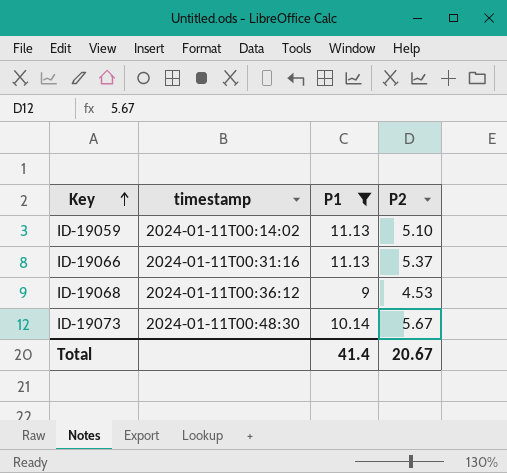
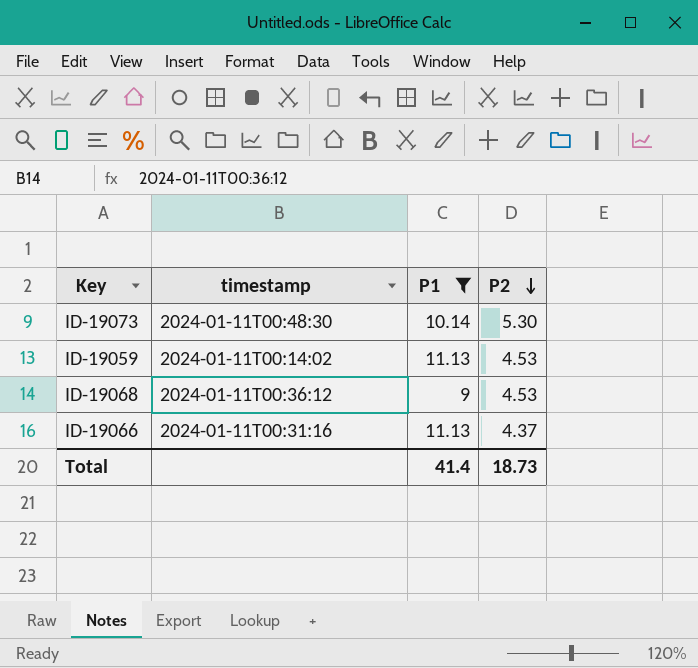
row order: Key ascending -> P2 descending
ID-19073 | P2: 5.67 -> 5.30
ID-19059 | P2: 5.10 -> 4.53
ID-19066 | P2: 5.37 -> 4.37
Total | P2: 20.67 -> 18.73

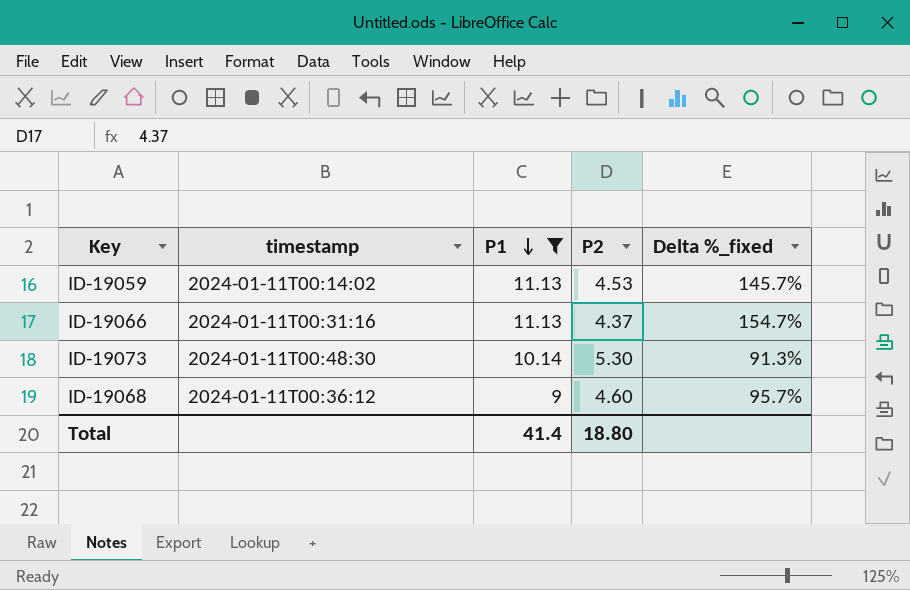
row order: P2 descending -> P1 descending
column Delta %_fixed | formula: none -> ([P1] - [P2]) / [P2]
ID-19068 | P2: 4.53 -> 4.60
Total | P2: 18.73 -> 18.80

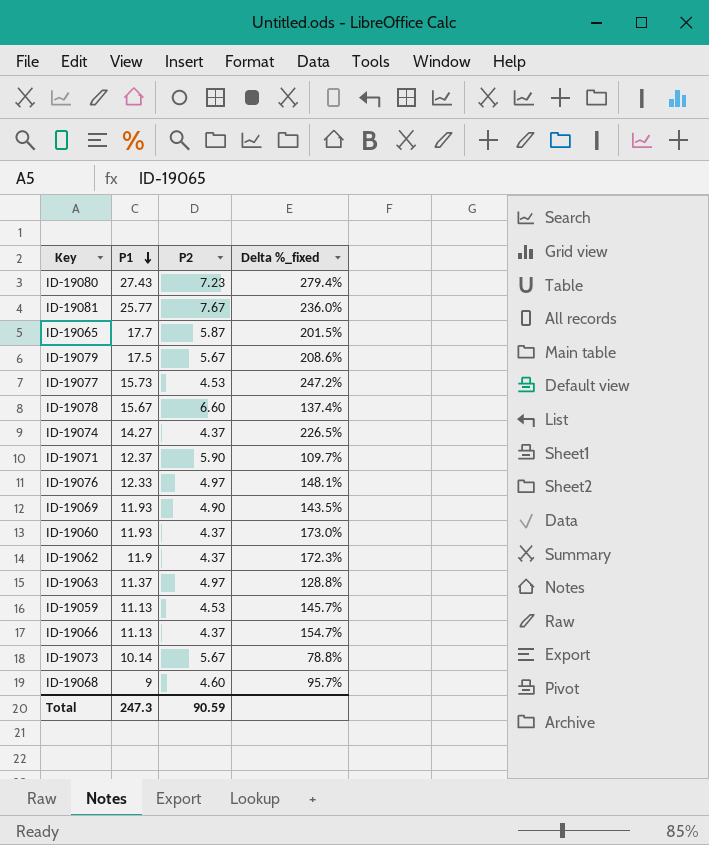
filter: P1 <= 11.13 -> none
column timestamp | position: 2 -> none
ID-19073 | P2: 5.30 -> 5.67
ID-19073 | Delta %_fixed: 91.3% -> 78.8%
Total | P1: 41.4 -> 247.3
Total | P2: 18.80 -> 90.59

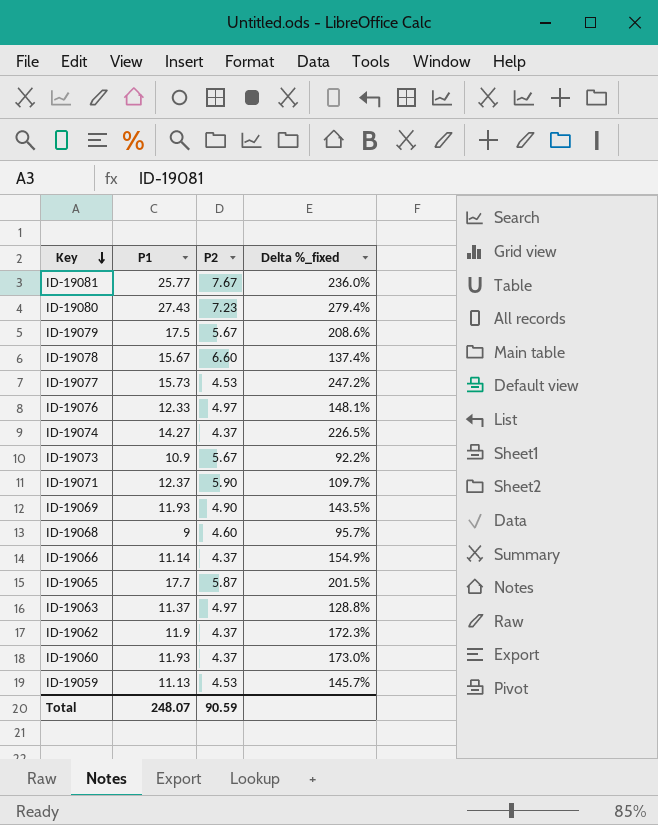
row order: P1 descending -> Key descending
ID-19073 | P1: 10.14 -> 10.9
ID-19073 | Delta %_fixed: 78.8% -> 92.2%
ID-19066 | P1: 11.13 -> 11.14
ID-19066 | Delta %_fixed: 154.7% -> 154.9%
Total | P1: 247.3 -> 248.07

